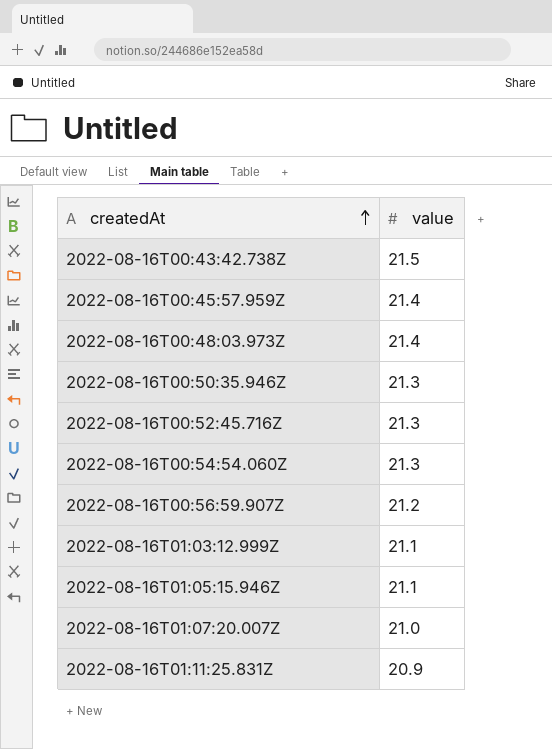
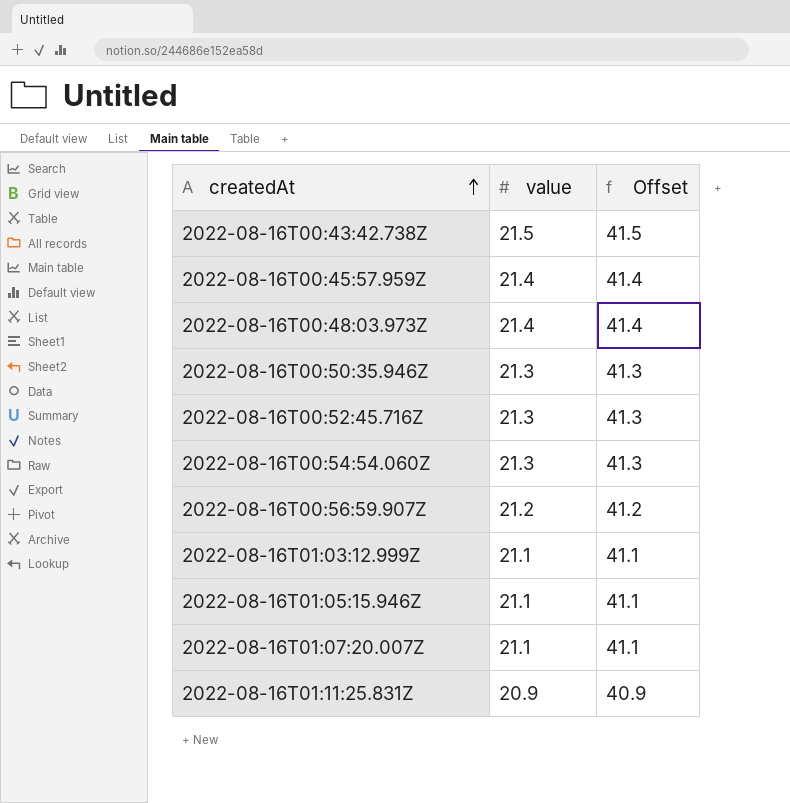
column Offset | formula: none -> [value] + 20
2022-08-16T01:07:20.007Z | value: 21.0 -> 21.1

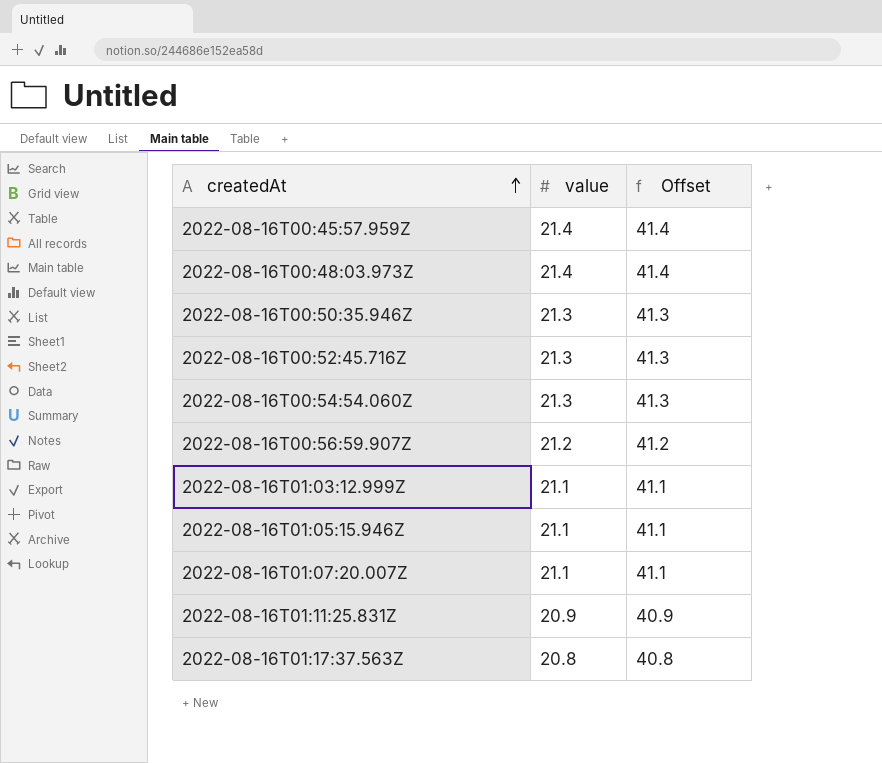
row 2022-08-16T00:43:42.738Z: 21.5 | 41.5 -> none
row 2022-08-16T01:17:37.563Z: none -> 20.8 | 40.8

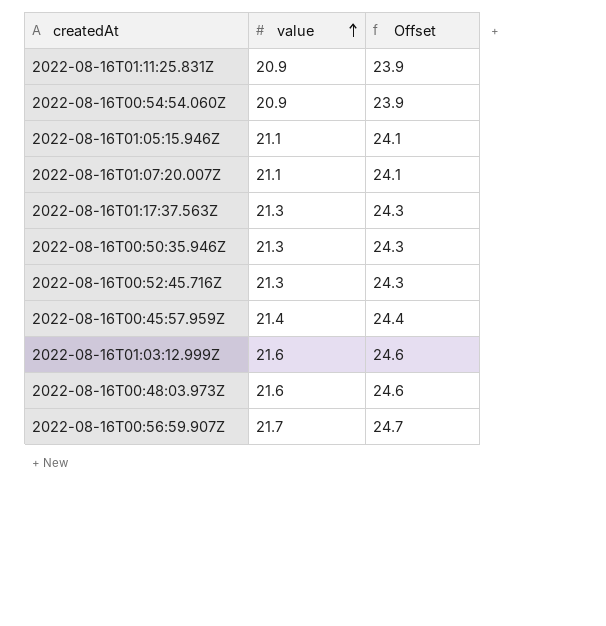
row order: createdAt ascending -> value ascending
column Offset | formula: [value] + 20 -> [value] + 3
2022-08-16T00:54:54.060Z | value: 21.3 -> 20.9
2022-08-16T01:17:37.563Z | value: 20.8 -> 21.3
2022-08-16T01:03:12.999Z | value: 21.1 -> 21.6
2022-08-16T00:48:03.973Z | value: 21.4 -> 21.6
2022-08-16T00:56:59.907Z | value: 21.2 -> 21.7

